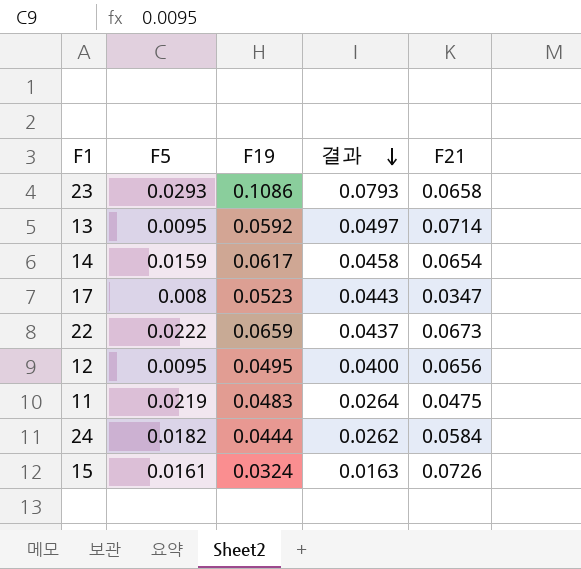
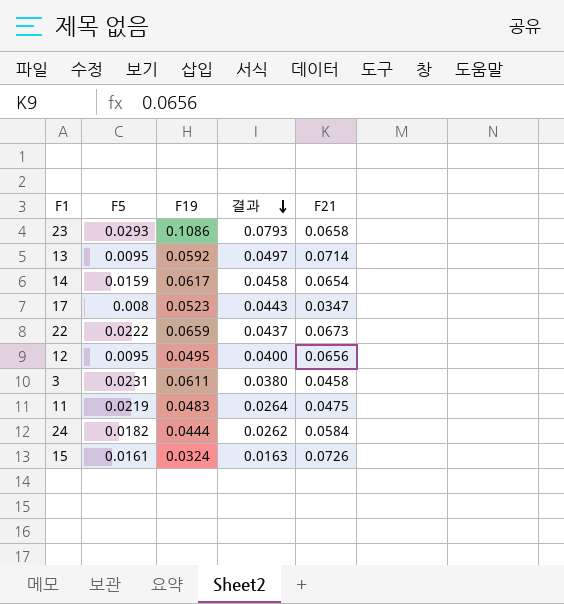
row 3: none -> 0.0231 | 0.0611 | 0.0380 | 0.0458

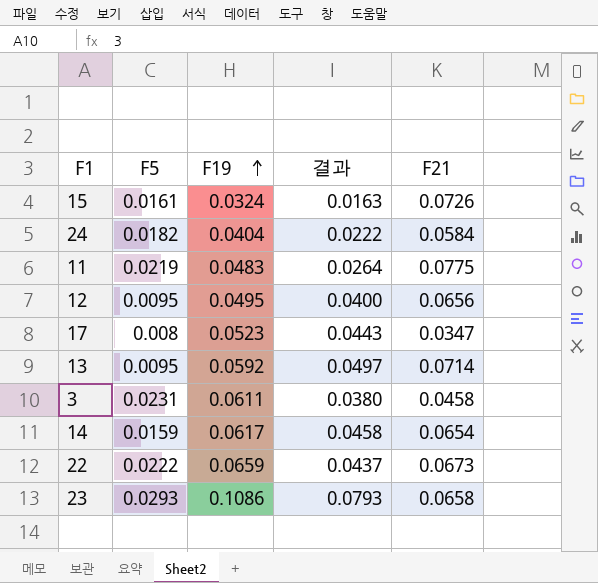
row order: 결과 descending -> F19 ascending
24 | F19: 0.0444 -> 0.0404
24 | 결과: 0.0262 -> 0.0222
11 | F21: 0.0475 -> 0.0775

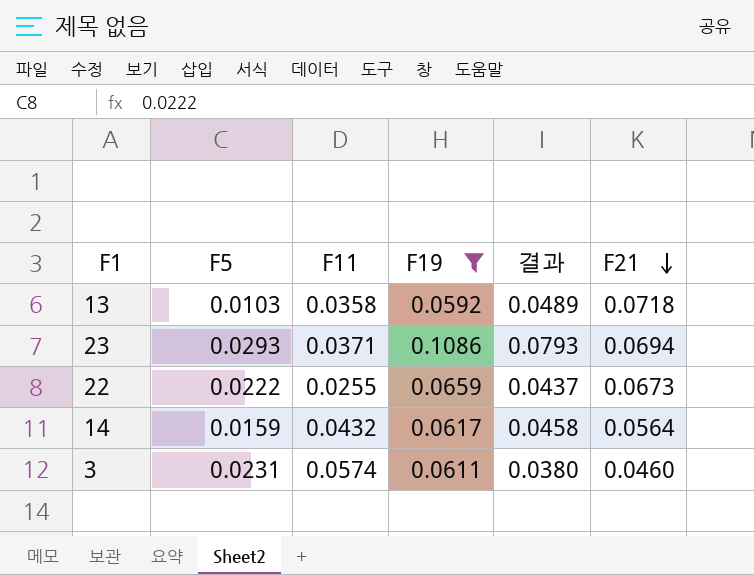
filter: none -> F19 >= 0.0592
row order: F19 ascending -> F21 descending
column F11 | position: none -> 3
13 | F5: 0.0095 -> 0.0103
13 | 결과: 0.0497 -> 0.0489
13 | F21: 0.0714 -> 0.0718
23 | F21: 0.0658 -> 0.0694
14 | F21: 0.0654 -> 0.0564
3 | F21: 0.0458 -> 0.0460

